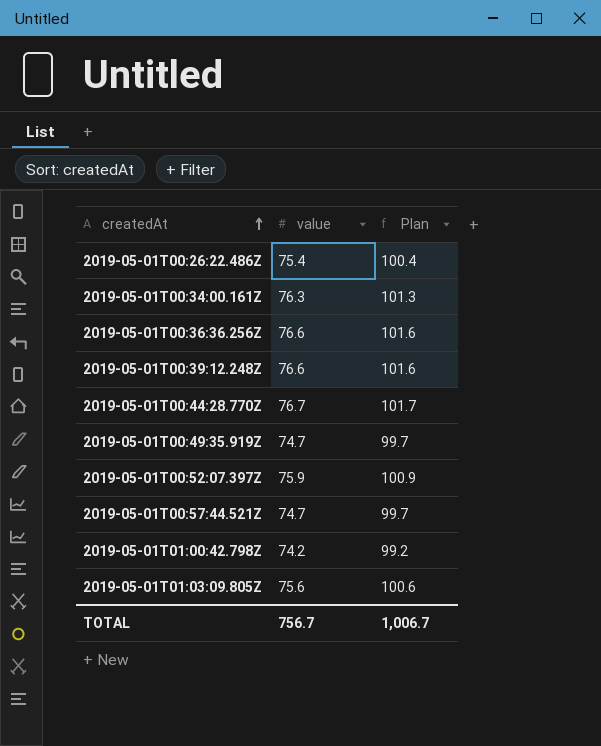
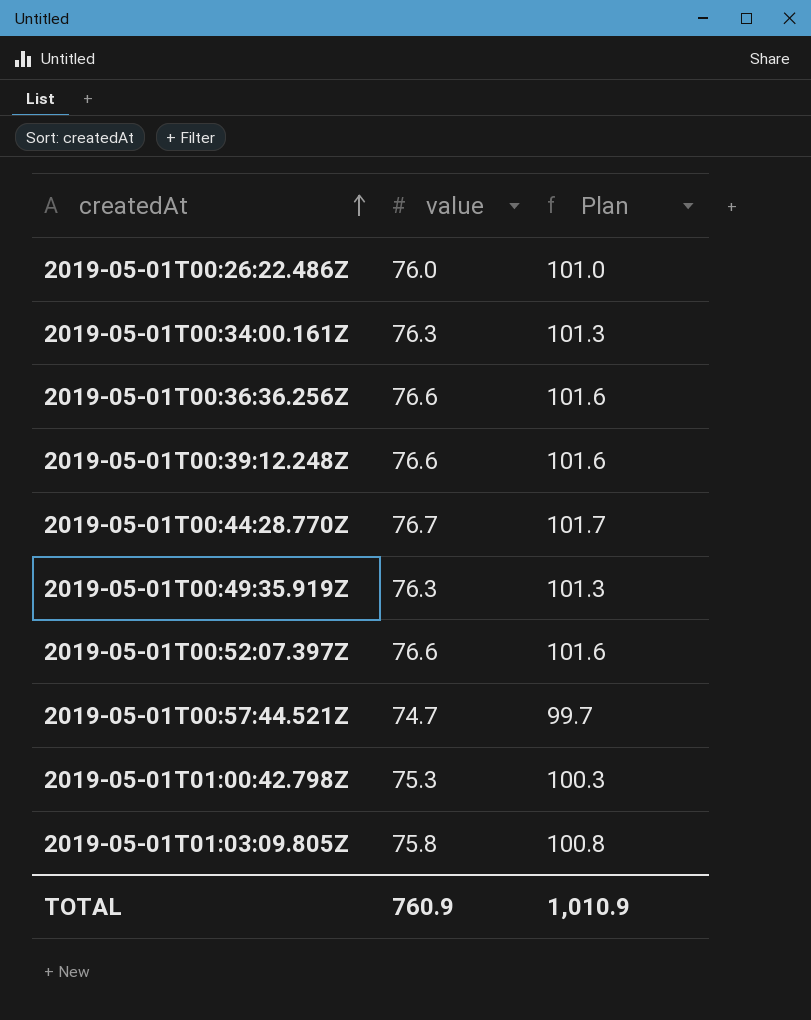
2019-05-01T00:26:22.486Z | value: 75.4 -> 76.0
2019-05-01T00:26:22.486Z | Plan: 100.4 -> 101.0
2019-05-01T00:49:35.919Z | value: 74.7 -> 76.3
2019-05-01T00:49:35.919Z | Plan: 99.7 -> 101.3
2019-05-01T00:52:07.397Z | value: 75.9 -> 76.6
2019-05-01T00:52:07.397Z | Plan: 100.9 -> 101.6
2019-05-01T01:00:42.798Z | value: 74.2 -> 75.3
2019-05-01T01:00:42.798Z | Plan: 99.2 -> 100.3
2019-05-01T01:03:09.805Z | value: 75.6 -> 75.8
2019-05-01T01:03:09.805Z | Plan: 100.6 -> 100.8
TOTAL | value: 756.7 -> 760.9
TOTAL | Plan: 1,006.7 -> 1,010.9

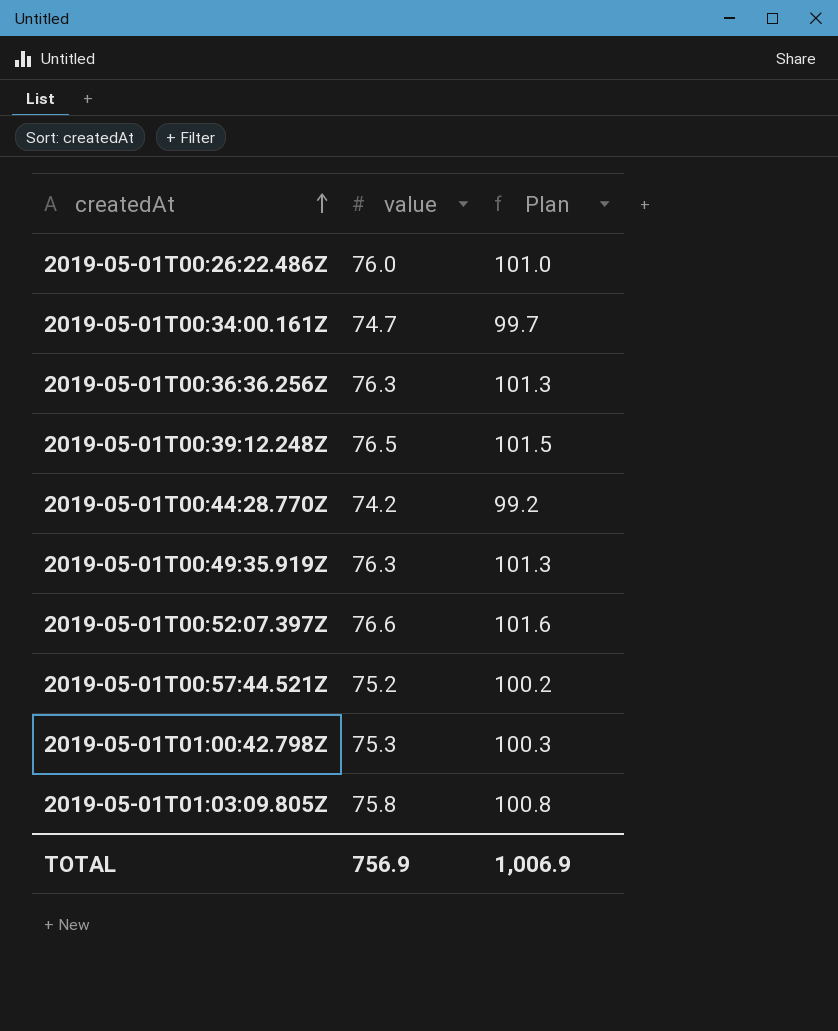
2019-05-01T00:34:00.161Z | value: 76.3 -> 74.7
2019-05-01T00:34:00.161Z | Plan: 101.3 -> 99.7
2019-05-01T00:36:36.256Z | value: 76.6 -> 76.3
2019-05-01T00:36:36.256Z | Plan: 101.6 -> 101.3
2019-05-01T00:39:12.248Z | value: 76.6 -> 76.5
2019-05-01T00:39:12.248Z | Plan: 101.6 -> 101.5
2019-05-01T00:44:28.770Z | value: 76.7 -> 74.2
2019-05-01T00:44:28.770Z | Plan: 101.7 -> 99.2
2019-05-01T00:57:44.521Z | value: 74.7 -> 75.2
2019-05-01T00:57:44.521Z | Plan: 99.7 -> 100.2
TOTAL | value: 760.9 -> 756.9
TOTAL | Plan: 1,010.9 -> 1,006.9

